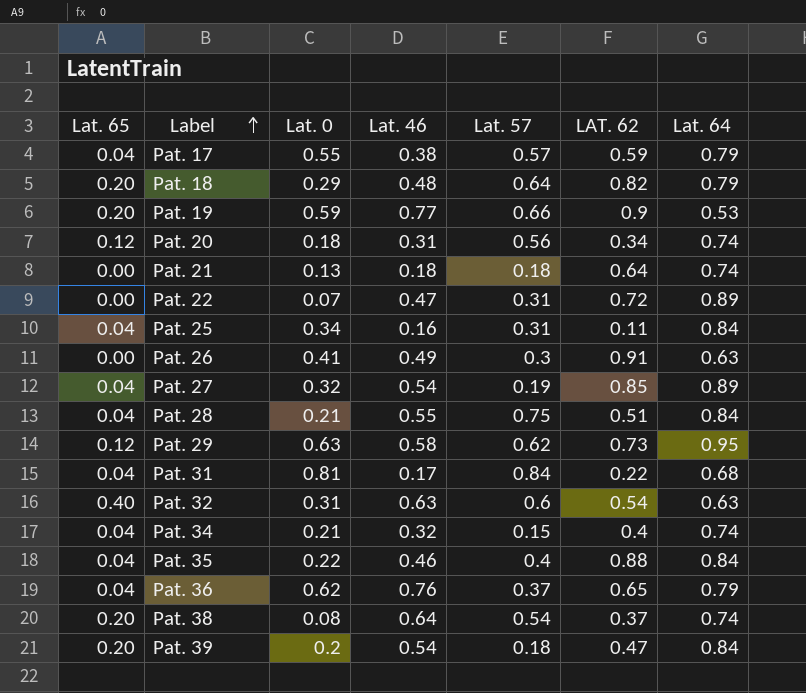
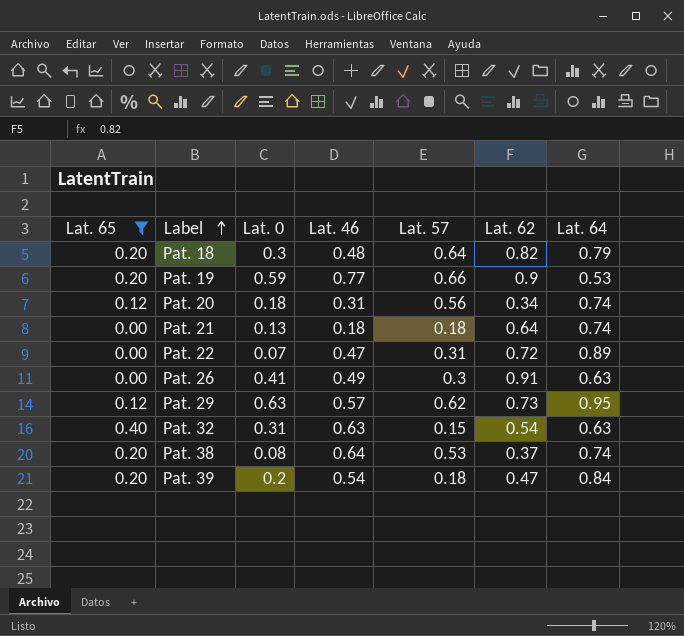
filter: none -> Lat. 65 != 0.04
column name: LAT. 62 -> Lat. 62
Pat. 18 | Lat. 0: 0.29 -> 0.3
Pat. 29 | Lat. 46: 0.58 -> 0.57
Pat. 32 | Lat. 57: 0.6 -> 0.15
Pat. 38 | Lat. 57: 0.54 -> 0.53

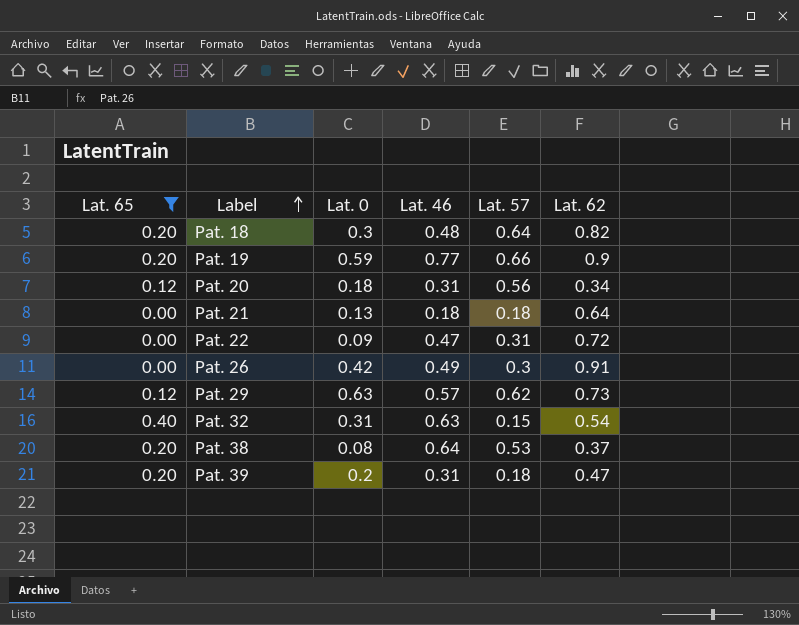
column Lat. 64 | position: 7 -> none
Pat. 22 | Lat. 0: 0.07 -> 0.09
Pat. 26 | Lat. 0: 0.41 -> 0.42
Pat. 39 | Lat. 46: 0.54 -> 0.31

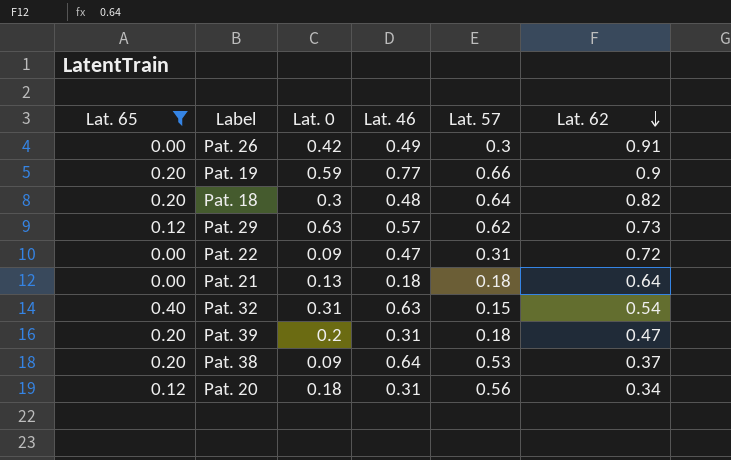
row order: Label ascending -> Lat. 62 descending
Pat. 38 | Lat. 0: 0.08 -> 0.09

